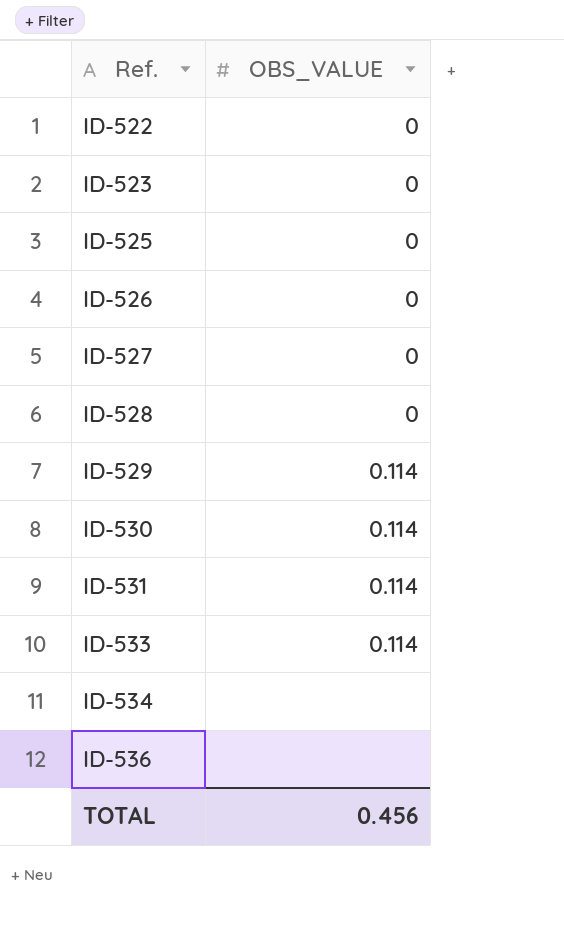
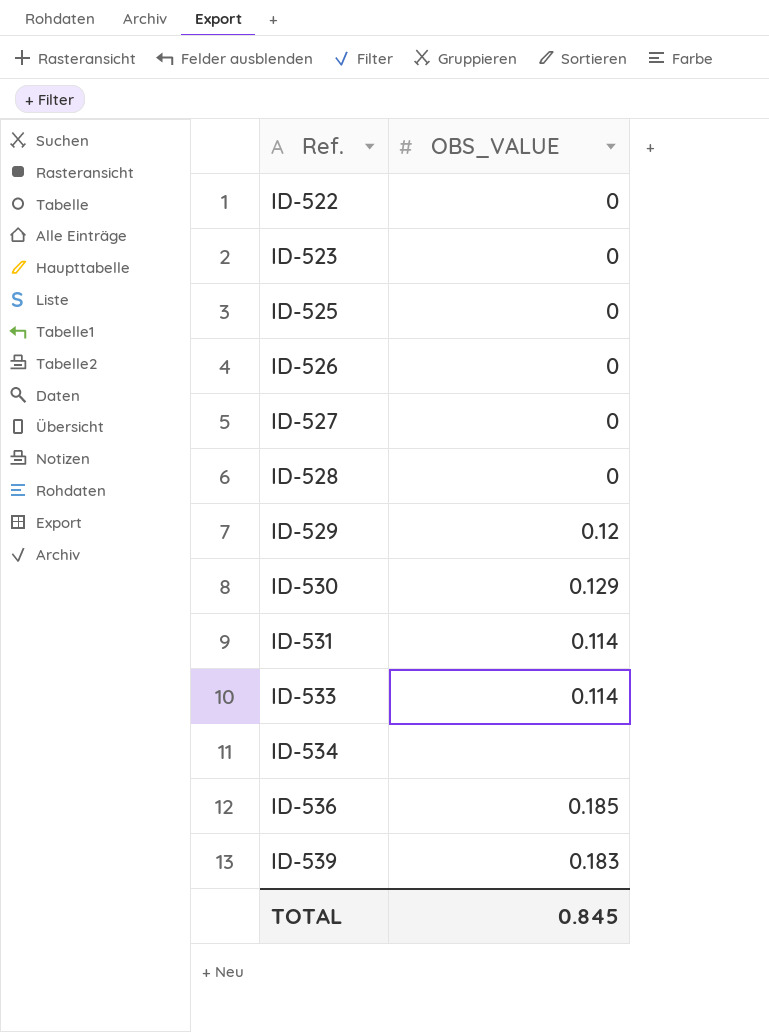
ID-529 | OBS_VALUE: 0.114 -> 0.12
ID-530 | OBS_VALUE: 0.114 -> 0.129
ID-536 | OBS_VALUE: none -> 0.185
row ID-539: none -> 0.183
TOTAL | OBS_VALUE: 0.456 -> 0.845

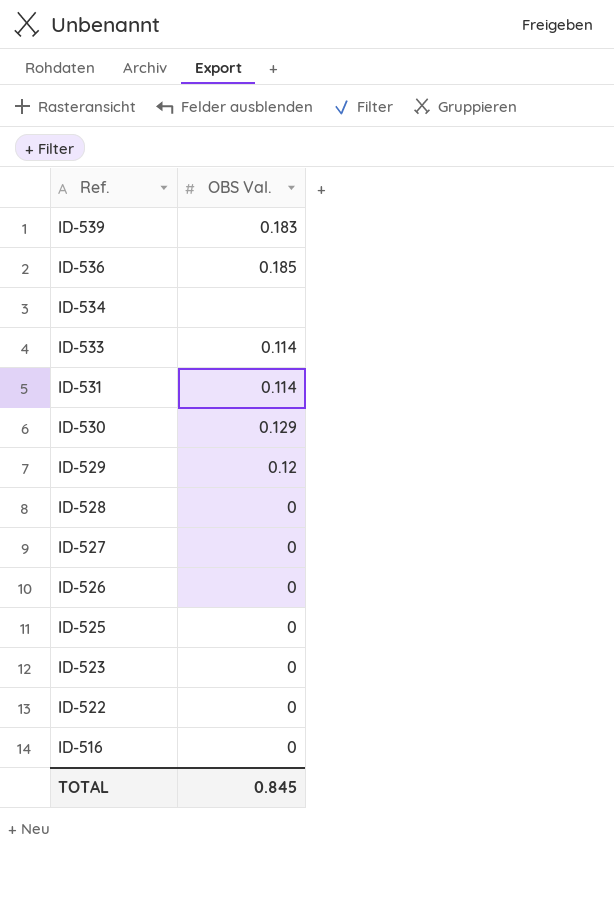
row order: Ref. ascending -> Ref. descending
column name: OBS_VALUE -> OBS Val.
row ID-516: none -> 0

